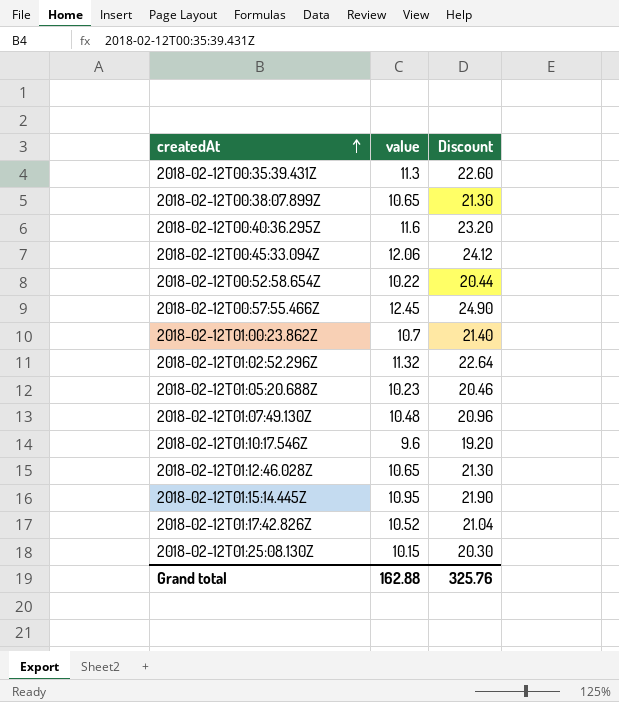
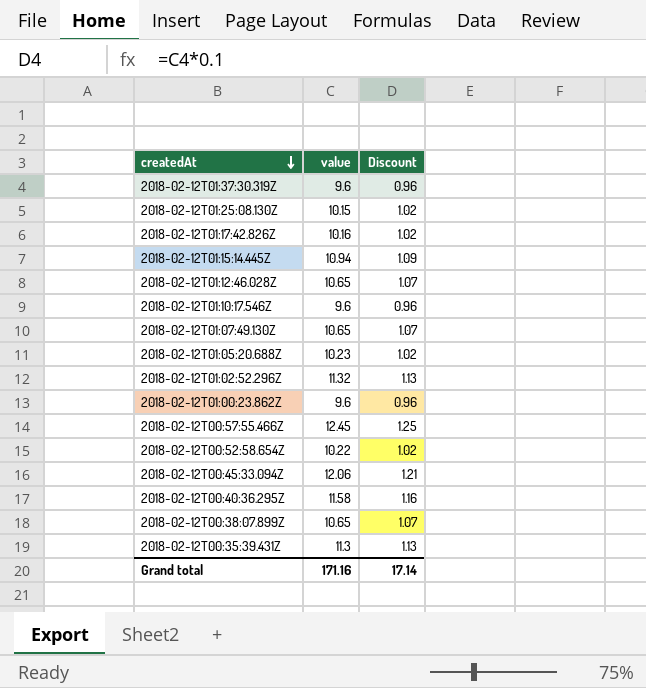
row order: createdAt ascending -> createdAt descending
column Discount | formula: [value] * 2 -> [value] * 0.1
row 2018-02-12T01:37:30.319Z: none -> 9.6 | 0.96
2018-02-12T01:17:42.826Z | value: 10.52 -> 10.16
2018-02-12T01:15:14.445Z | value: 10.95 -> 10.94
2018-02-12T01:07:49.130Z | value: 10.48 -> 10.65
2018-02-12T01:00:23.862Z | value: 10.7 -> 9.6
2018-02-12T00:40:36.295Z | value: 11.6 -> 11.58
Grand total | value: 162.88 -> 171.16
Grand total | Discount: 325.76 -> 17.14

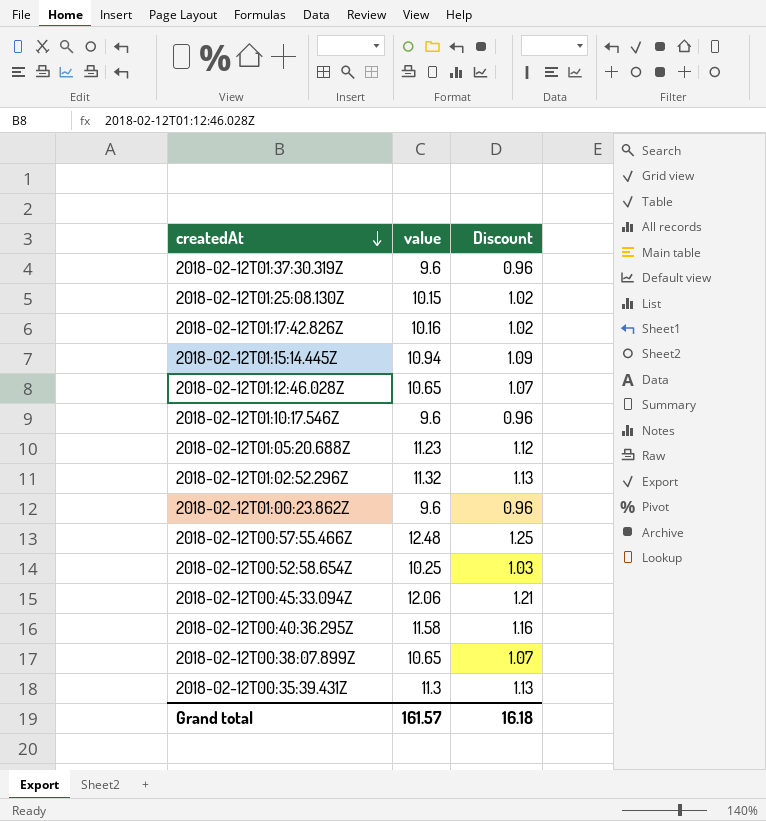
row 2018-02-12T01:07:49.130Z: 10.65 | 1.07 -> none
2018-02-12T01:05:20.688Z | value: 10.23 -> 11.23
2018-02-12T01:05:20.688Z | Discount: 1.02 -> 1.12
2018-02-12T00:57:55.466Z | value: 12.45 -> 12.48
2018-02-12T00:52:58.654Z | value: 10.22 -> 10.25
2018-02-12T00:52:58.654Z | Discount: 1.02 -> 1.03
Grand total | value: 171.16 -> 161.57
Grand total | Discount: 17.14 -> 16.18

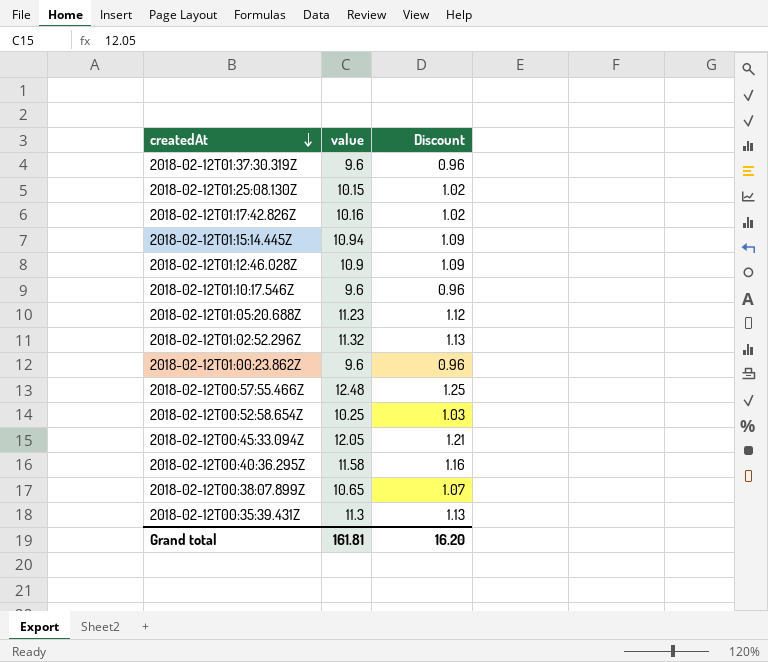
2018-02-12T01:12:46.028Z | value: 10.65 -> 10.9
2018-02-12T01:12:46.028Z | Discount: 1.07 -> 1.09
2018-02-12T00:45:33.094Z | value: 12.06 -> 12.05
Grand total | value: 161.57 -> 161.81
Grand total | Discount: 16.18 -> 16.20

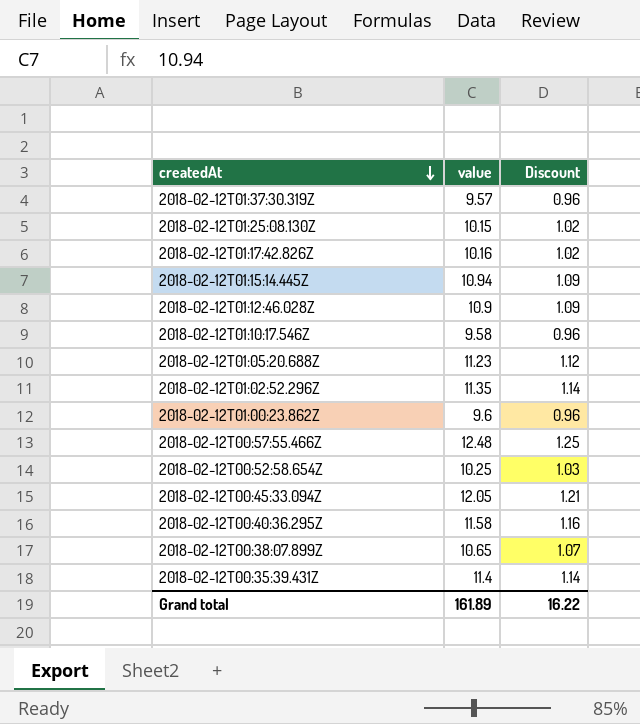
2018-02-12T01:37:30.319Z | value: 9.6 -> 9.57
2018-02-12T01:10:17.546Z | value: 9.6 -> 9.58
2018-02-12T01:02:52.296Z | value: 11.32 -> 11.35
2018-02-12T01:02:52.296Z | Discount: 1.13 -> 1.14
2018-02-12T00:35:39.431Z | value: 11.3 -> 11.4
2018-02-12T00:35:39.431Z | Discount: 1.13 -> 1.14
Grand total | value: 161.81 -> 161.89
Grand total | Discount: 16.20 -> 16.22

